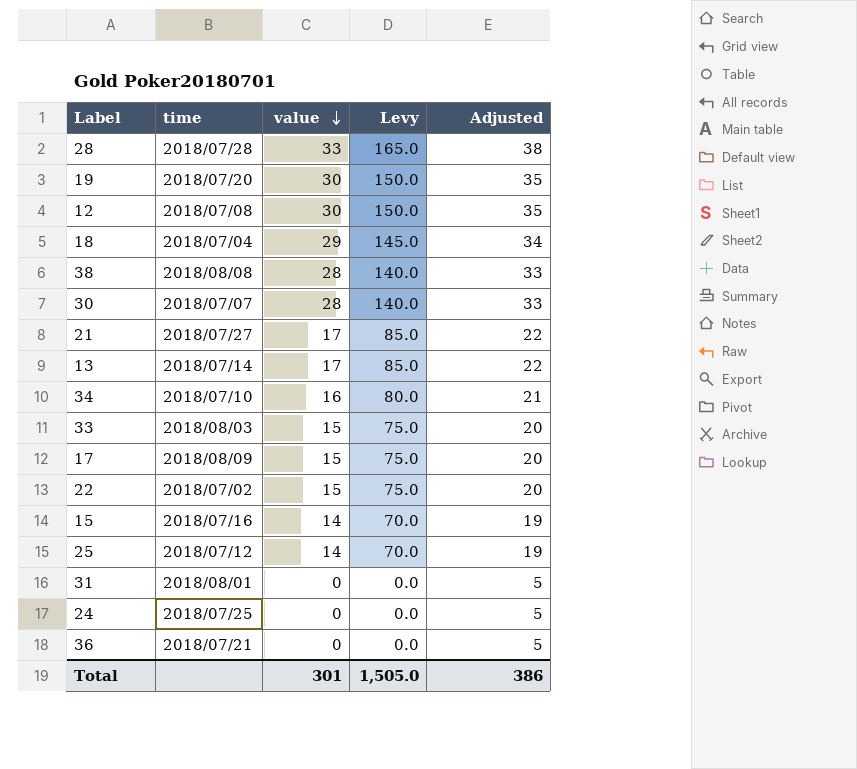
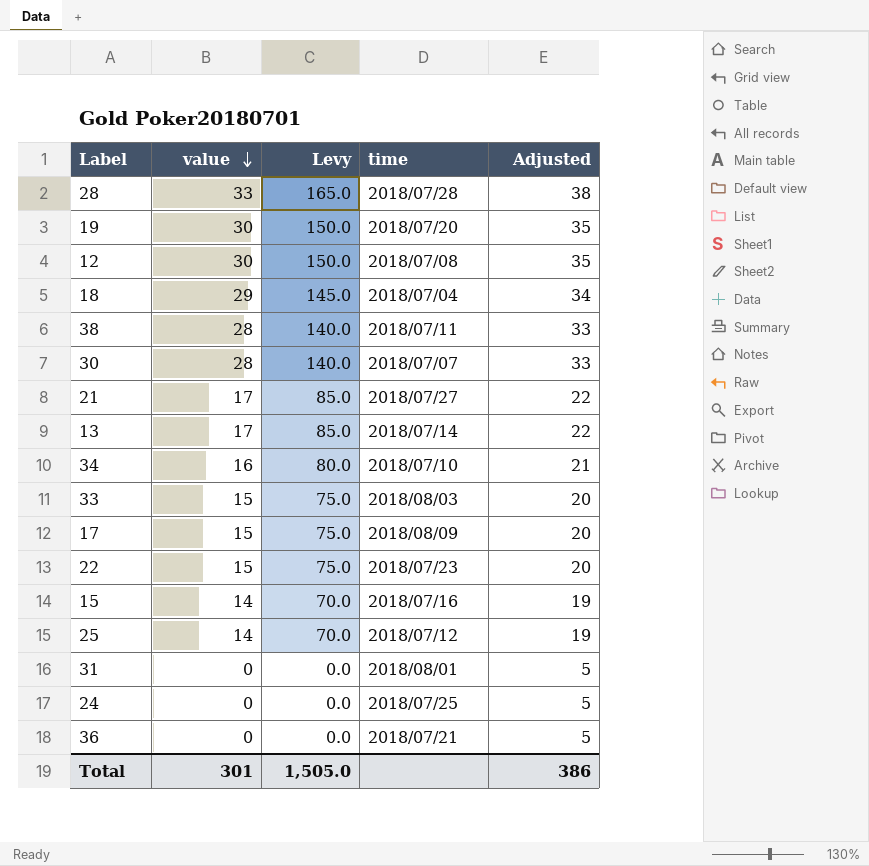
column time | position: 2 -> 4
38 | time: 2018/08/08 -> 2018/07/11
22 | time: 2018/07/02 -> 2018/07/23

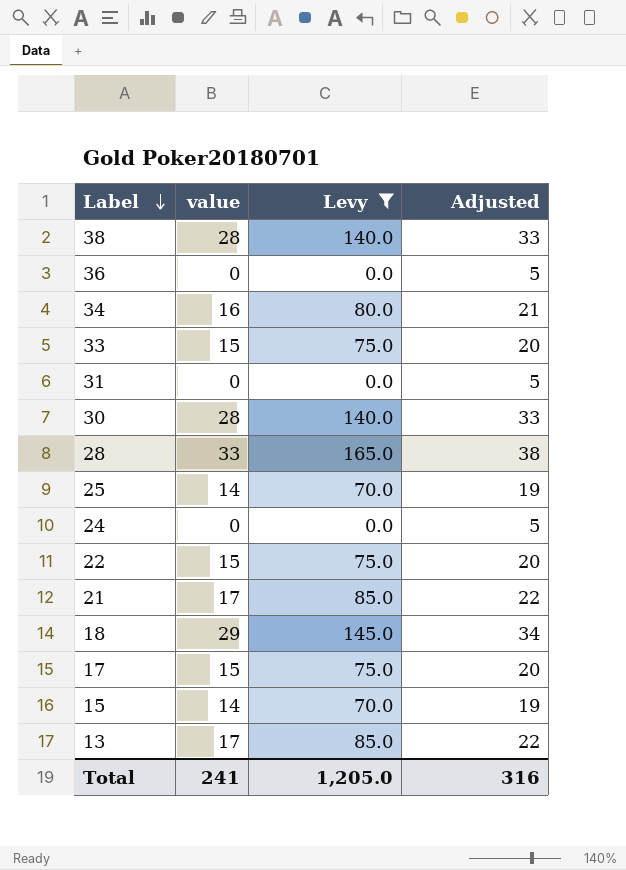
filter: none -> Levy != 150.0
row order: value descending -> Label descending
column time | position: 4 -> none
Total | value: 301 -> 241
Total | Levy: 1,505.0 -> 1,205.0
Total | Adjusted: 386 -> 316

